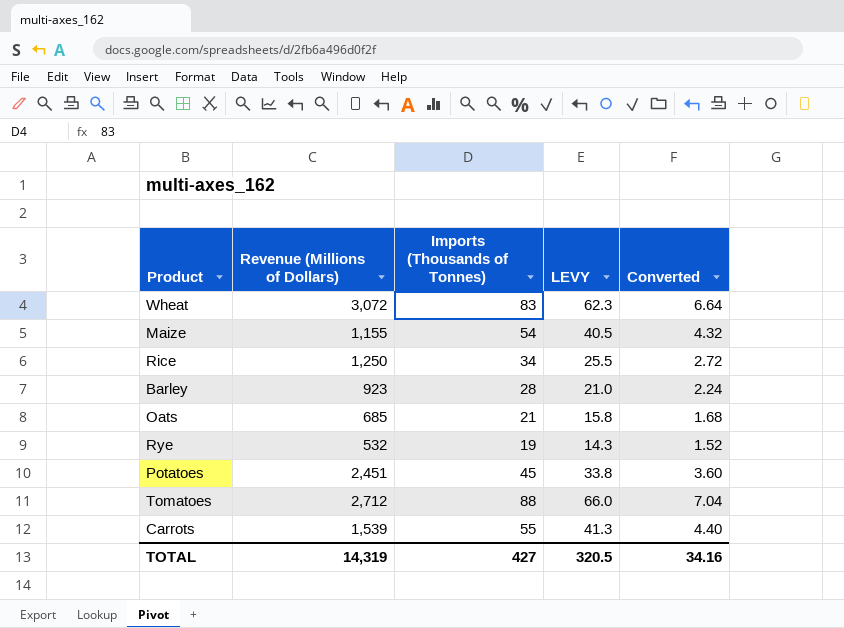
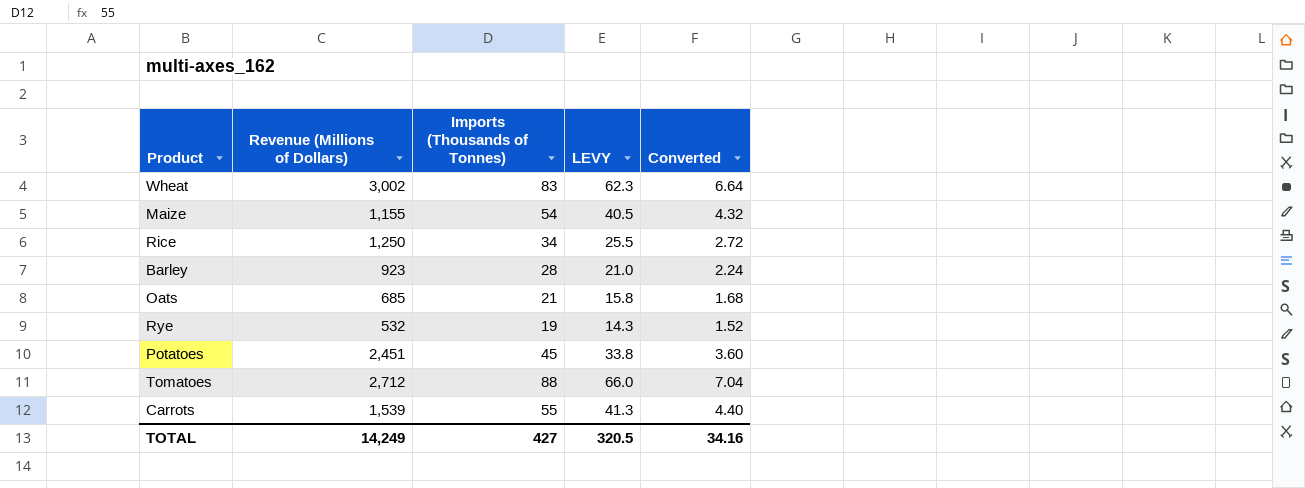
Wheat | Revenue (Millions of Dollars): 3,072 -> 3,002
TOTAL | Revenue (Millions of Dollars): 14,319 -> 14,249

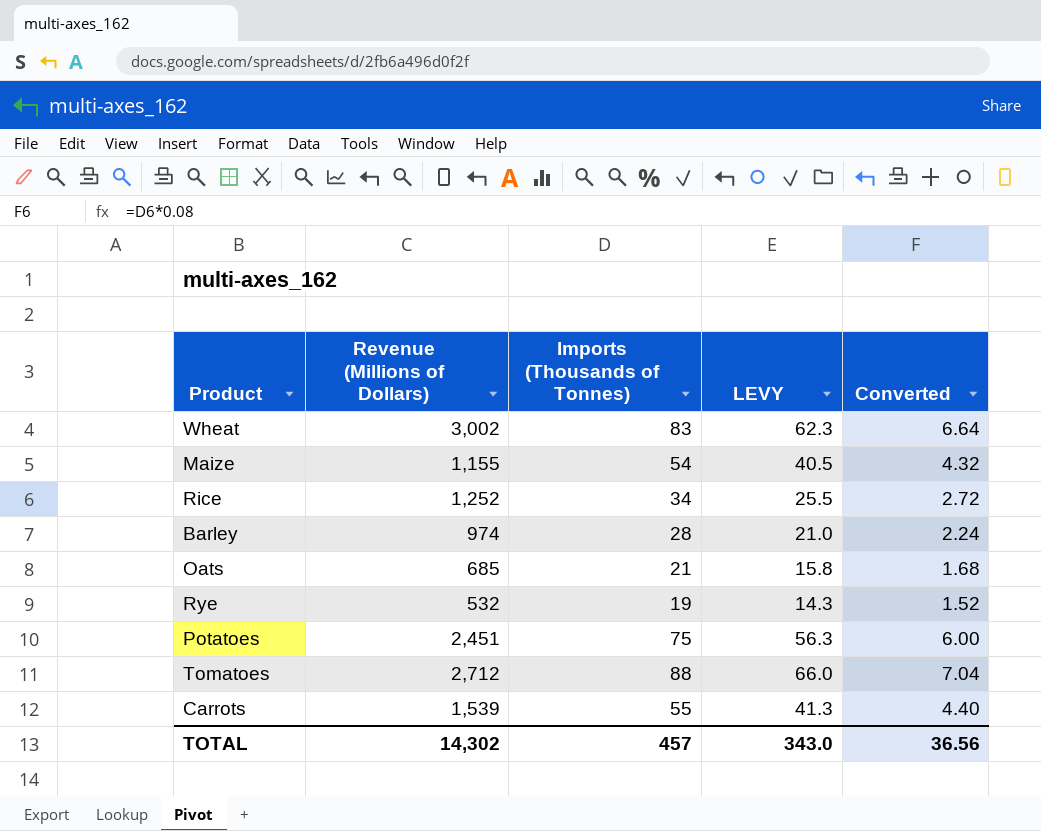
Rice | Revenue (Millions of Dollars): 1,250 -> 1,252
Barley | Revenue (Millions of Dollars): 923 -> 974
Potatoes | Imports (Thousands of Tonnes): 45 -> 75
Potatoes | LEVY: 33.8 -> 56.3
Potatoes | Converted: 3.60 -> 6.00
TOTAL | Revenue (Millions of Dollars): 14,249 -> 14,302
TOTAL | Imports (Thousands of Tonnes): 427 -> 457
TOTAL | LEVY: 320.5 -> 343.0
TOTAL | Converted: 34.16 -> 36.56

